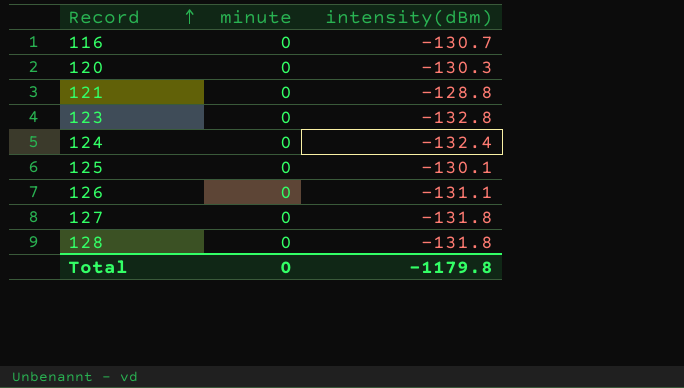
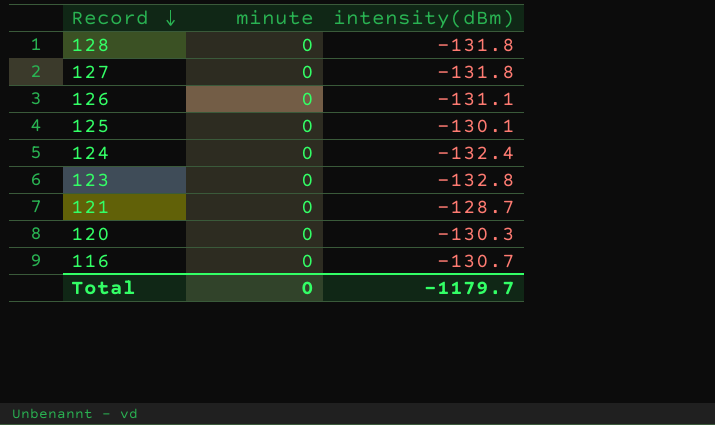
row order: Record ascending -> Record descending
121 | intensity(dBm): -128.8 -> -128.7
Total | intensity(dBm): -1179.8 -> -1179.7

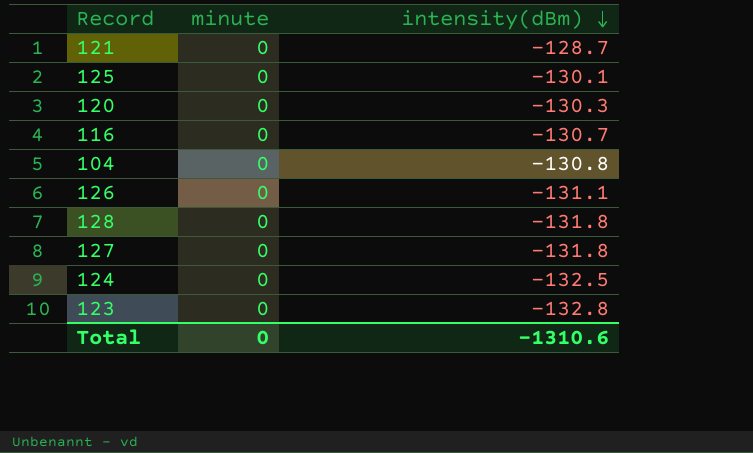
row order: Record descending -> intensity(dBm) descending
row 104: none -> 0 | -130.8
124 | intensity(dBm): -132.4 -> -132.5
Total | intensity(dBm): -1179.7 -> -1310.6

